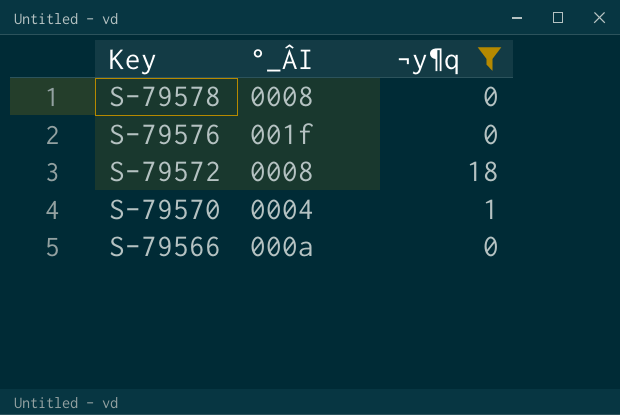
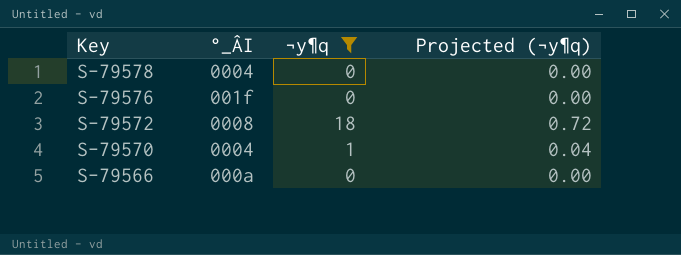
column Projected (¬y¶q) | formula: none -> [¬y¶q] * 0.04
S-79578 | °_ÂI: 0008 -> 0004

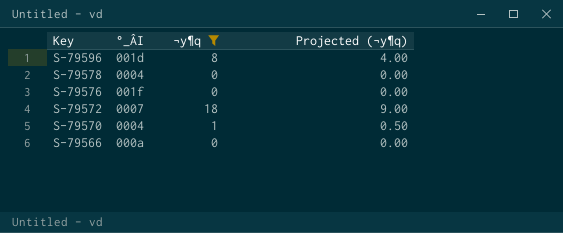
column Projected (¬y¶q) | formula: [¬y¶q] * 0.04 -> [¬y¶q] * 0.5
row S-79596: none -> 001d | 8 | 4.00
S-79572 | °_ÂI: 0008 -> 0007

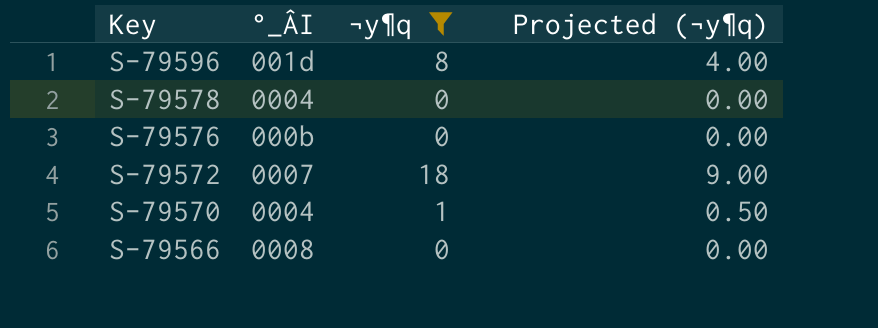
S-79576 | °_ÂI: 001f -> 000b
S-79566 | °_ÂI: 000a -> 0008

